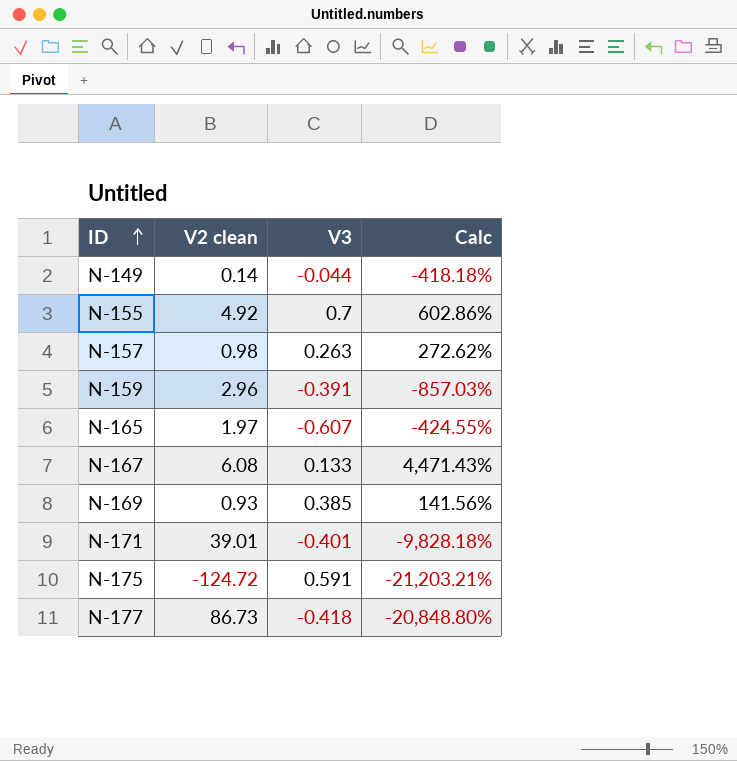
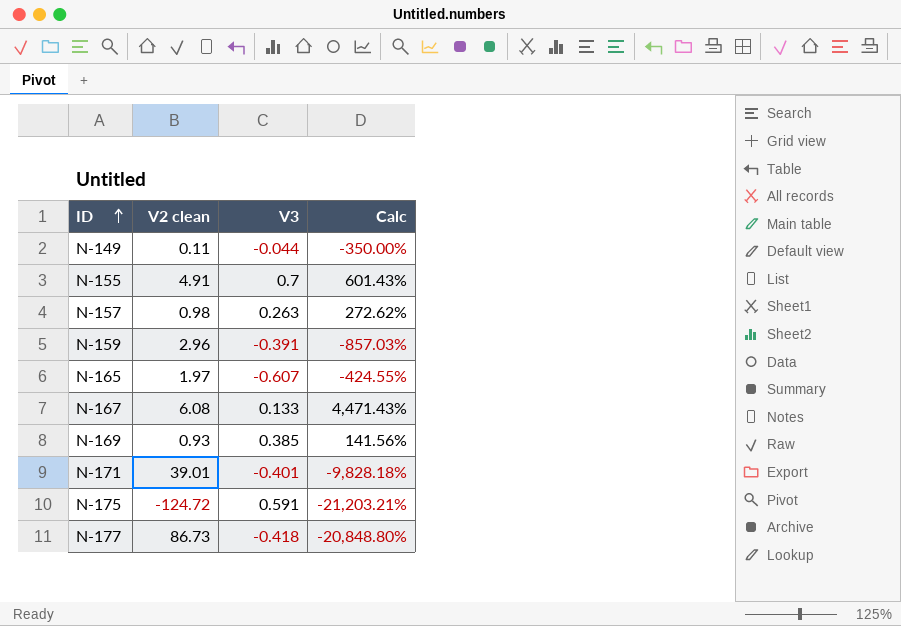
N-149 | V2 clean: 0.14 -> 0.11
N-149 | Calc: -418.18% -> -350.00%
N-155 | V2 clean: 4.92 -> 4.91
N-155 | Calc: 602.86% -> 601.43%

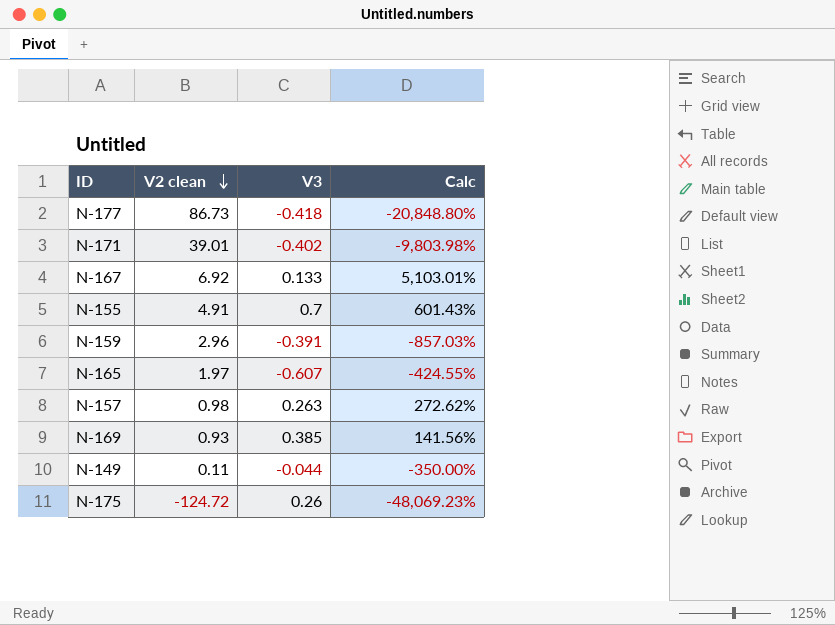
row order: ID ascending -> V2 clean descending
N-171 | V3: -0.401 -> -0.402
N-171 | Calc: -9,828.18% -> -9,803.98%
N-167 | V2 clean: 6.08 -> 6.92
N-167 | Calc: 4,471.43% -> 5,103.01%
N-175 | V3: 0.591 -> 0.26
N-175 | Calc: -21,203.21% -> -48,069.23%

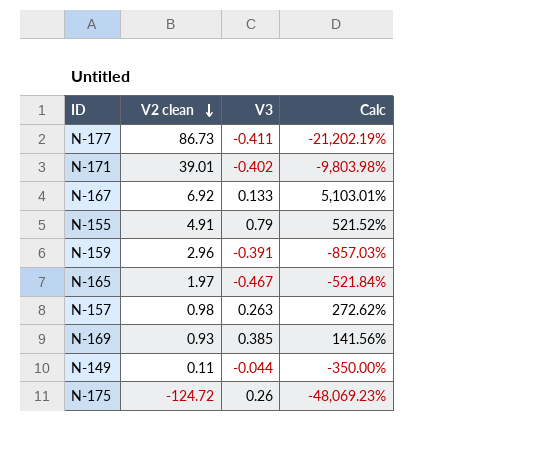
N-177 | V3: -0.418 -> -0.411
N-177 | Calc: -20,848.80% -> -21,202.19%
N-155 | V3: 0.7 -> 0.79
N-155 | Calc: 601.43% -> 521.52%
N-165 | V3: -0.607 -> -0.467
N-165 | Calc: -424.55% -> -521.84%

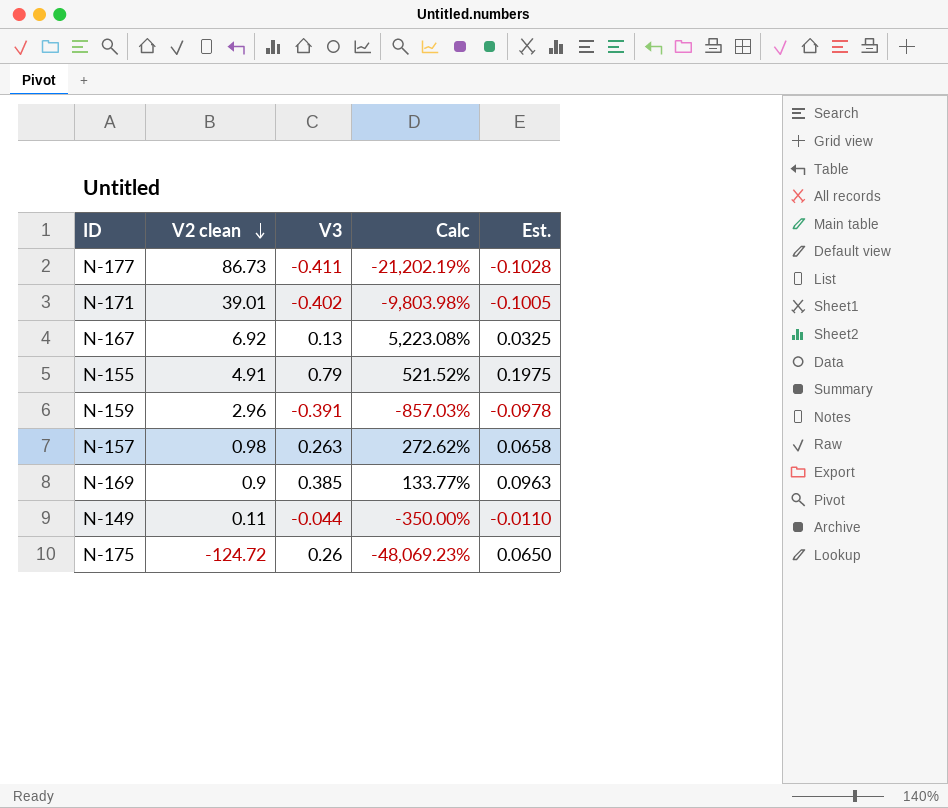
column Est. | formula: none -> [V3] * 0.25
row N-165: 1.97 | -0.467 | -521.84% -> none
N-167 | V3: 0.133 -> 0.13
N-167 | Calc: 5,103.01% -> 5,223.08%
N-169 | V2 clean: 0.93 -> 0.9
N-169 | Calc: 141.56% -> 133.77%

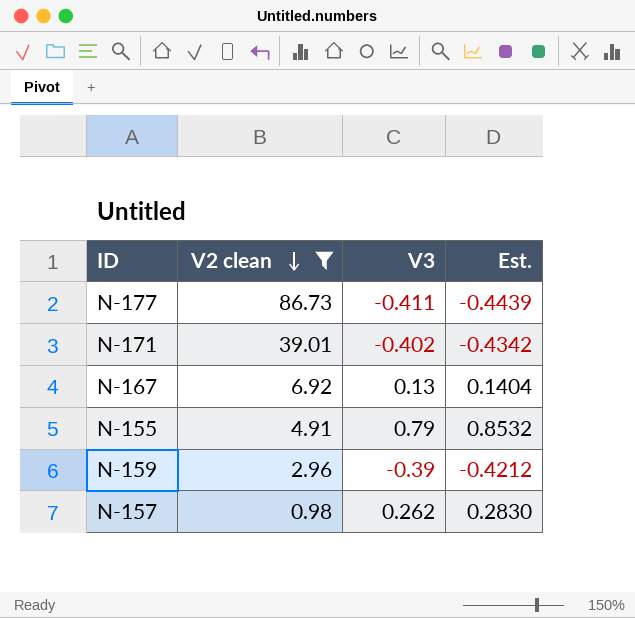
filter: none -> V2 clean >= 0.98
column Calc | formula: ([V2 clean] - [V3]) / [V3] -> none
column Est. | formula: [V3] * 0.25 -> [V3] * 1.08
N-159 | V3: -0.391 -> -0.39
N-157 | V3: 0.263 -> 0.262

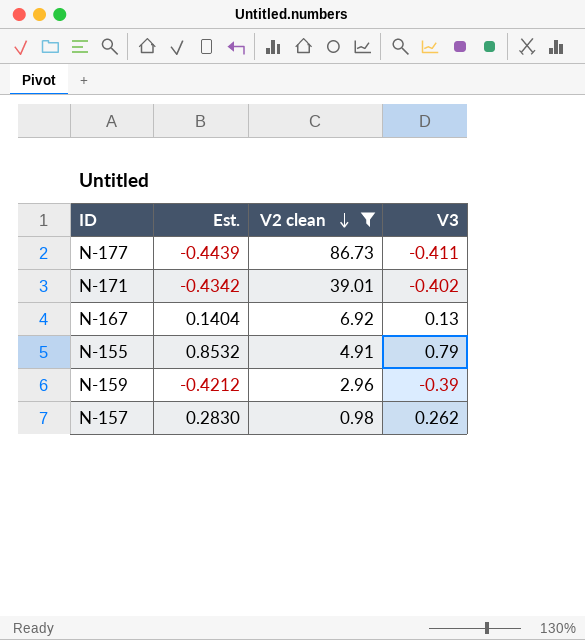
column Est. | position: 4 -> 2

